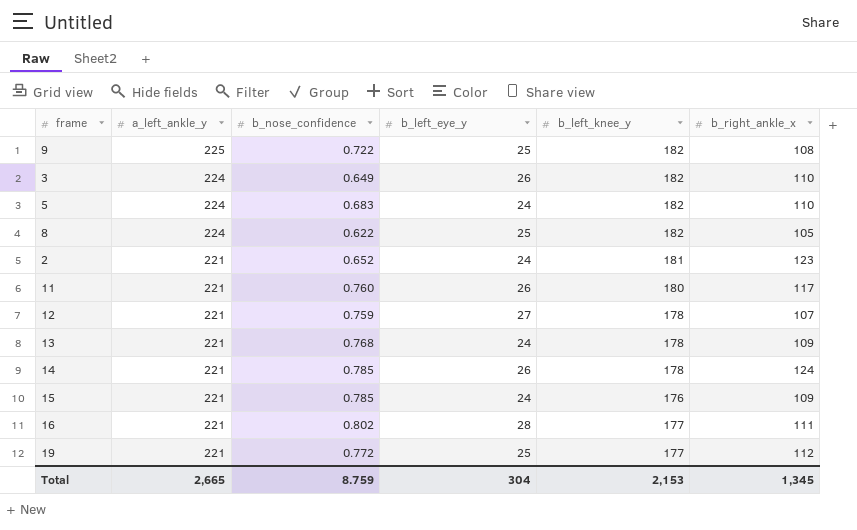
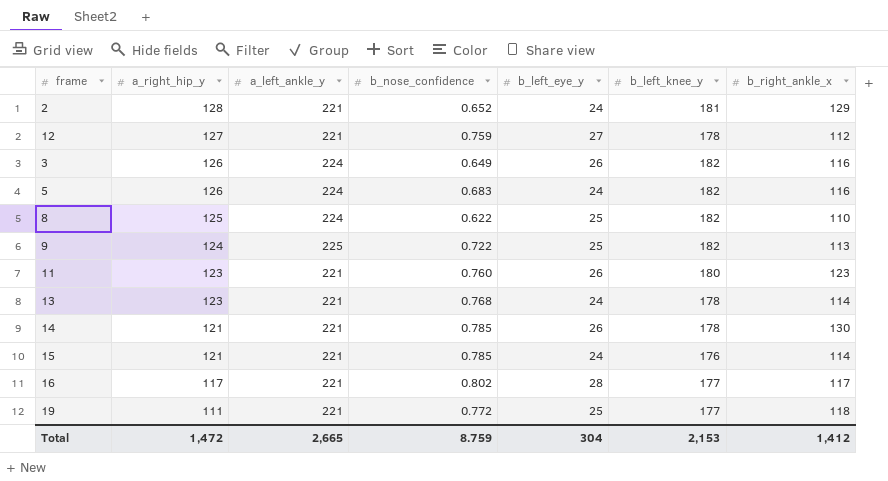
row order: a_left_ankle_y descending -> a_right_hip_y descending
column a_right_hip_y | position: none -> 2
2 | b_right_ankle_x: 123 -> 129
12 | b_right_ankle_x: 107 -> 112
3 | b_right_ankle_x: 110 -> 116
5 | b_right_ankle_x: 110 -> 116
8 | b_right_ankle_x: 105 -> 110
9 | b_right_ankle_x: 108 -> 113
11 | b_right_ankle_x: 117 -> 123
13 | b_right_ankle_x: 109 -> 114
14 | b_right_ankle_x: 124 -> 130
15 | b_right_ankle_x: 109 -> 114
16 | b_right_ankle_x: 111 -> 117
19 | b_right_ankle_x: 112 -> 118
Total | b_right_ankle_x: 1,345 -> 1,412

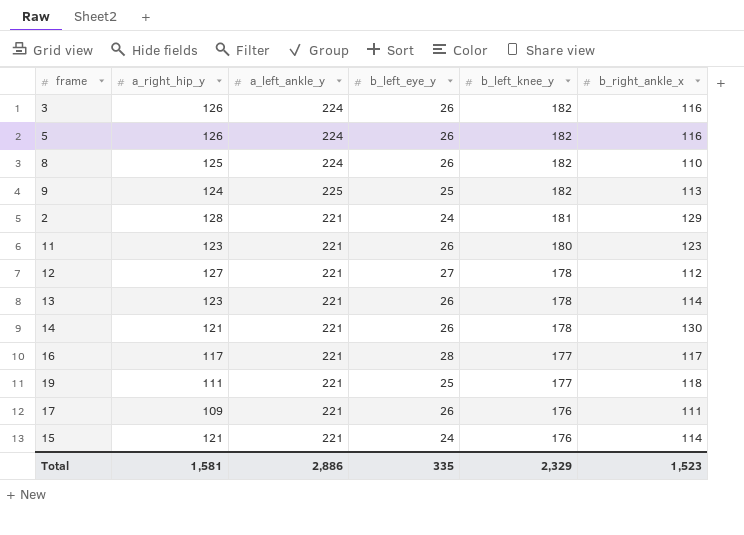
row order: a_right_hip_y descending -> b_left_knee_y descending
column b_nose_confidence | position: 4 -> none
5 | b_left_eye_y: 24 -> 26
8 | b_left_eye_y: 25 -> 26
13 | b_left_eye_y: 24 -> 26
row 17: none -> 109 | 221 | 26 | 176 | 111
Total | a_right_hip_y: 1,472 -> 1,581
Total | a_left_ankle_y: 2,665 -> 2,886
Total | b_left_eye_y: 304 -> 335
Total | b_left_knee_y: 2,153 -> 2,329
Total | b_right_ankle_x: 1,412 -> 1,523

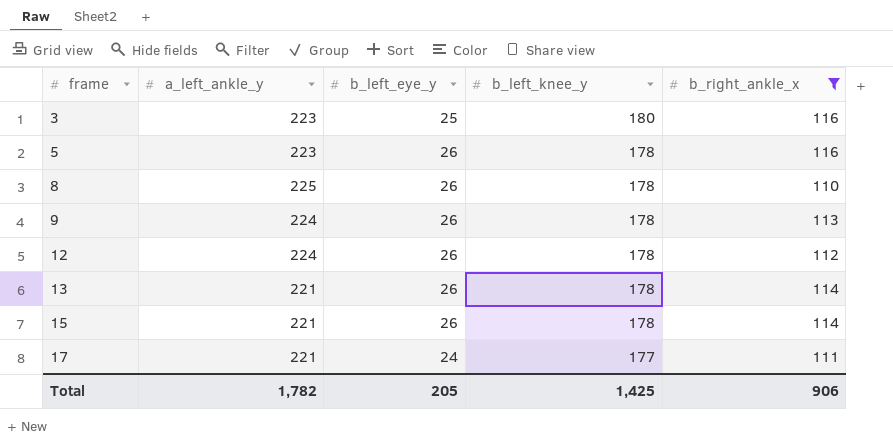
filter: none -> b_right_ankle_x <= 116
row order: b_left_knee_y descending -> frame ascending
column a_right_hip_y | position: 2 -> none
3 | a_left_ankle_y: 224 -> 223
3 | b_left_eye_y: 26 -> 25
3 | b_left_knee_y: 182 -> 180
5 | a_left_ankle_y: 224 -> 223
5 | b_left_knee_y: 182 -> 178
8 | a_left_ankle_y: 224 -> 225
8 | b_left_knee_y: 182 -> 178
9 | a_left_ankle_y: 225 -> 224
9 | b_left_eye_y: 25 -> 26
9 | b_left_knee_y: 182 -> 178
12 | a_left_ankle_y: 221 -> 224
12 | b_left_eye_y: 27 -> 26
15 | b_left_eye_y: 24 -> 26
15 | b_left_knee_y: 176 -> 178
17 | b_left_eye_y: 26 -> 24
17 | b_left_knee_y: 176 -> 177
Total | a_left_ankle_y: 2,886 -> 1,782
Total | b_left_eye_y: 335 -> 205
Total | b_left_knee_y: 2,329 -> 1,425
Total | b_right_ankle_x: 1,523 -> 906

